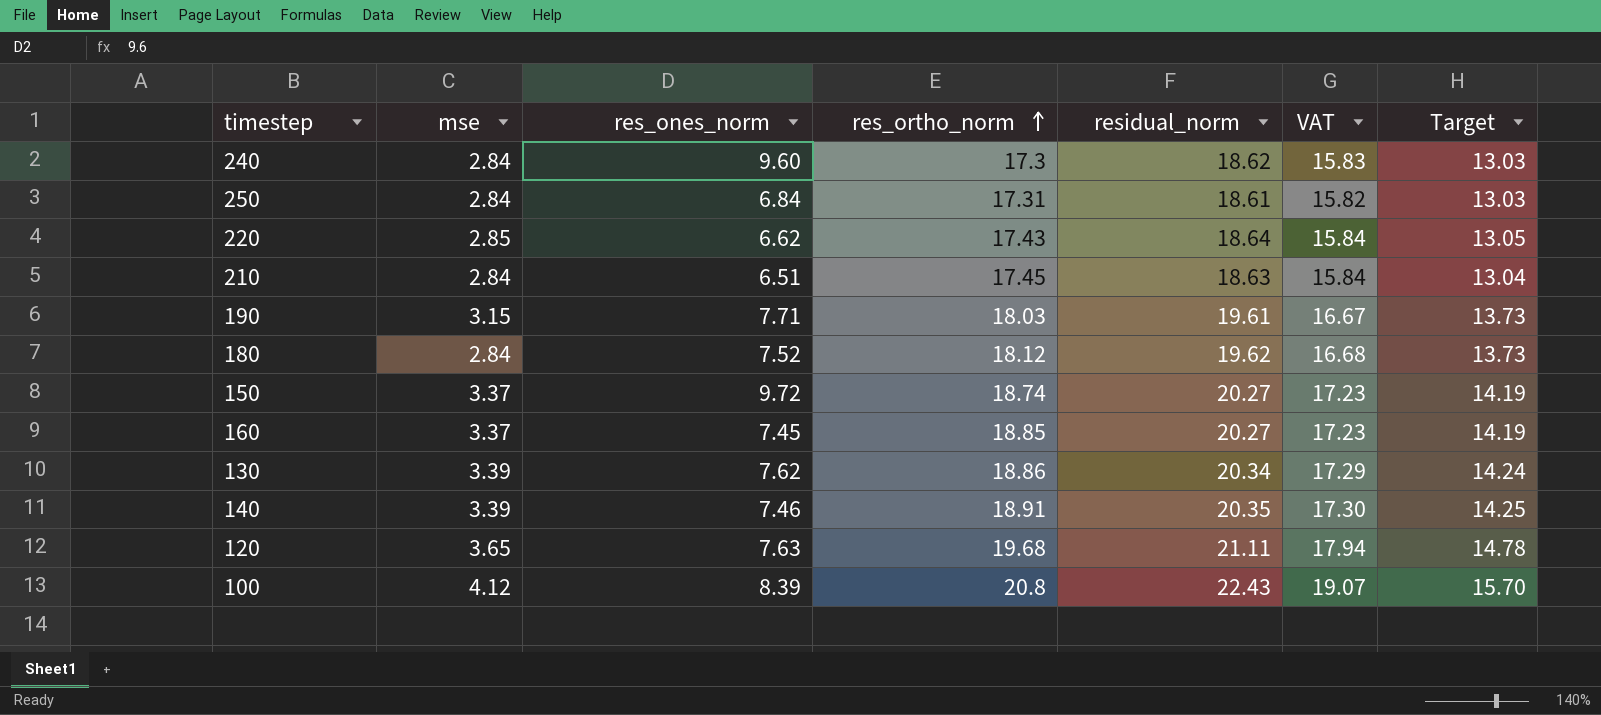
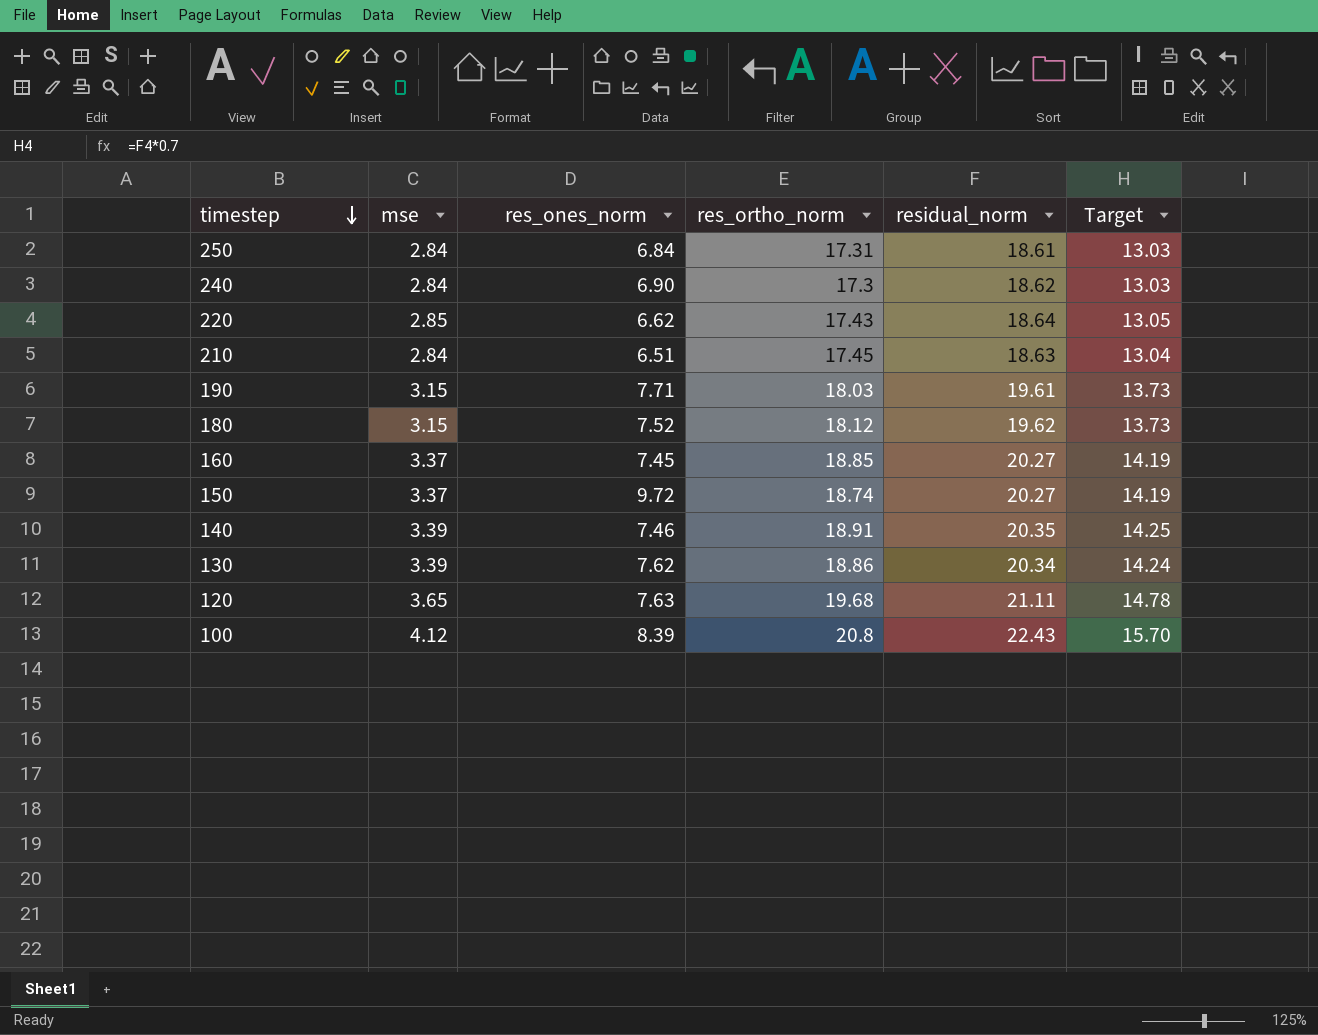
row order: res_ortho_norm ascending -> timestep descending
column VAT | formula: [residual_norm] * 0.85 -> none
240 | res_ones_norm: 9.60 -> 6.90
180 | mse: 2.84 -> 3.15

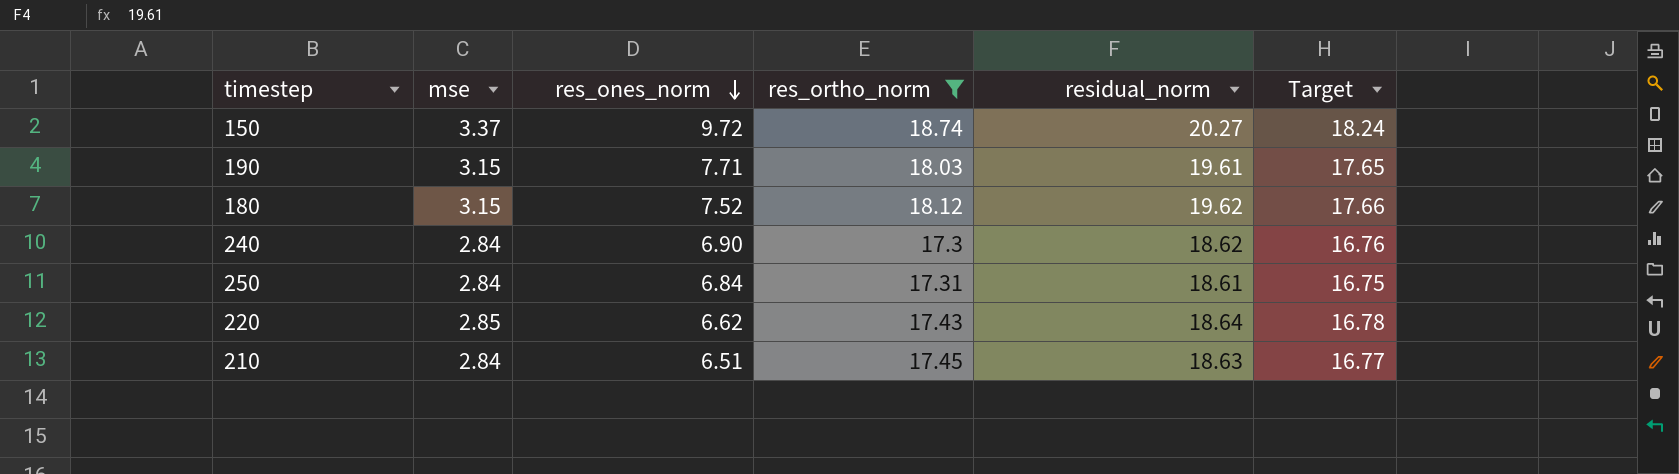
filter: none -> res_ortho_norm <= 18.74
row order: timestep descending -> res_ones_norm descending
column Target | formula: [residual_norm] * 0.7 -> [residual_norm] * 0.9

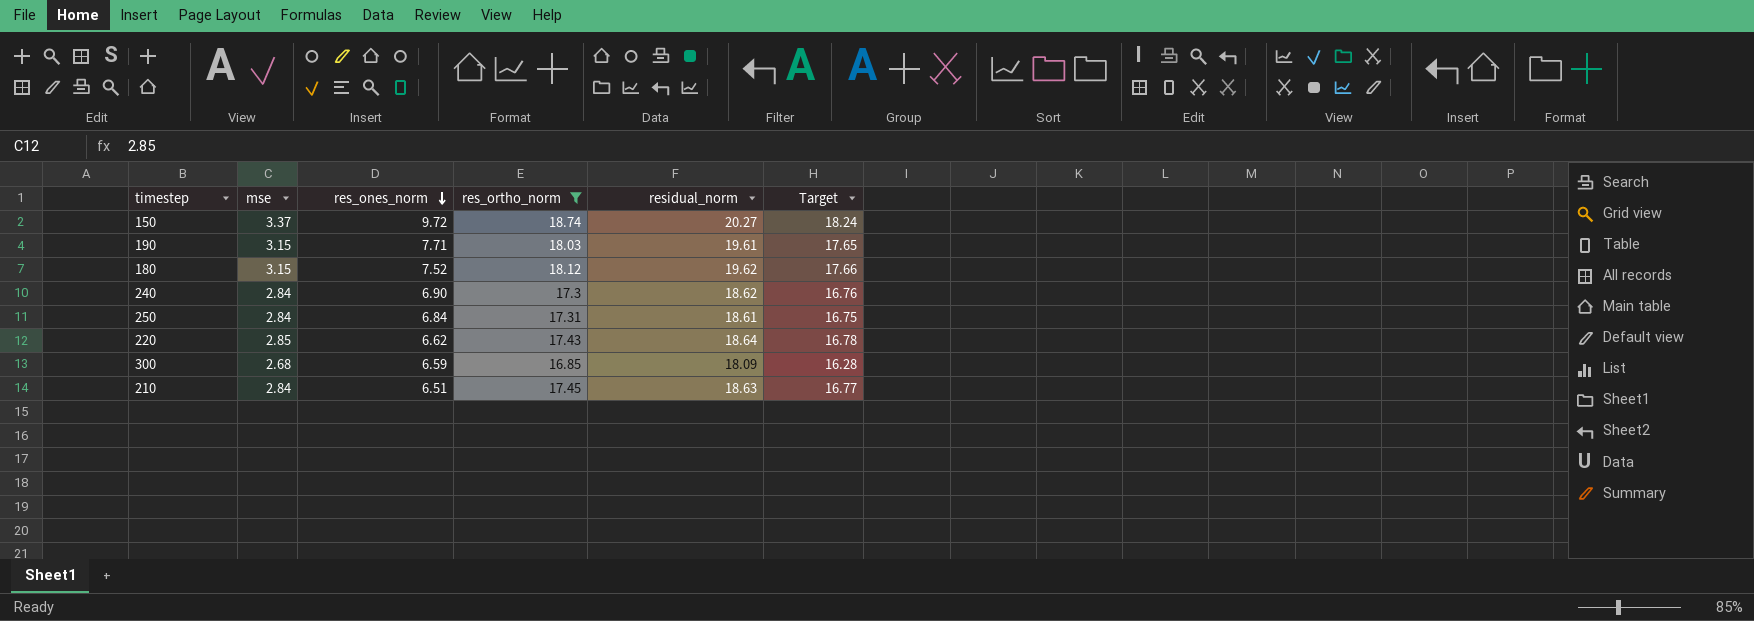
row 300: none -> 2.68 | 6.59 | 16.85 | 18.09 | 16.28

